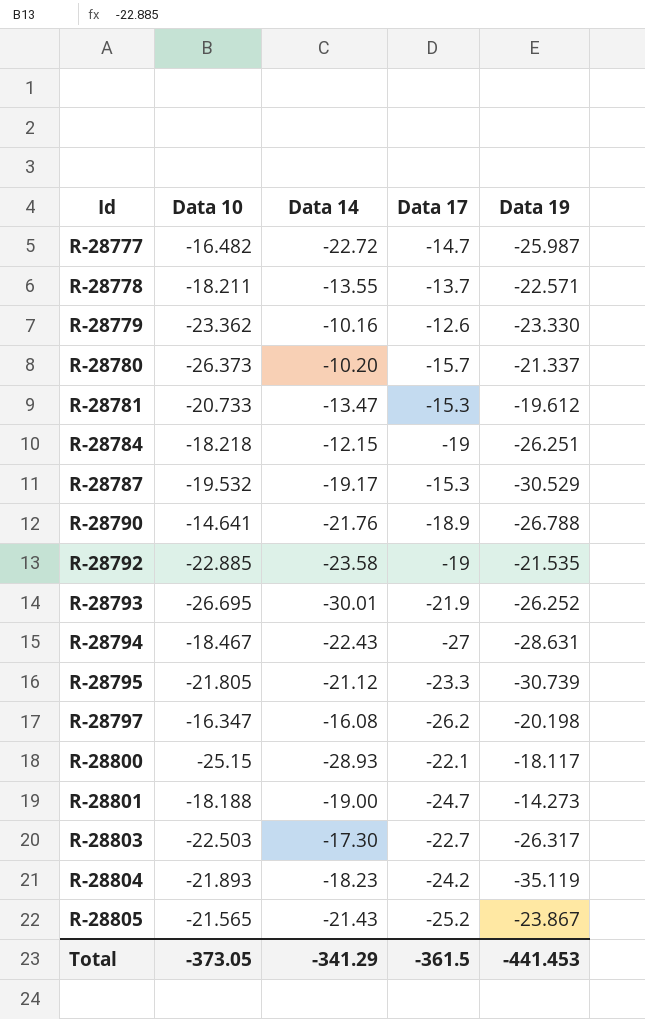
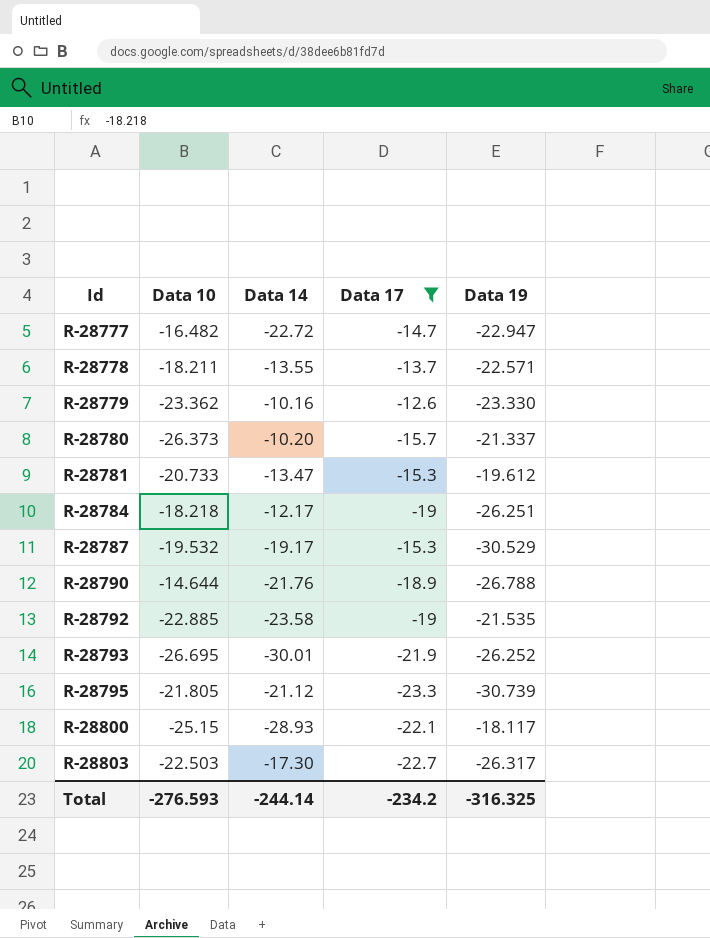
filter: none -> Data 17 >= -23.3
R-28777 | Data 19: -25.987 -> -22.947
R-28784 | Data 14: -12.15 -> -12.17
R-28790 | Data 10: -14.641 -> -14.644
Total | Data 10: -373.05 -> -276.593
Total | Data 14: -341.29 -> -244.14
Total | Data 17: -361.5 -> -234.2
Total | Data 19: -441.453 -> -316.325

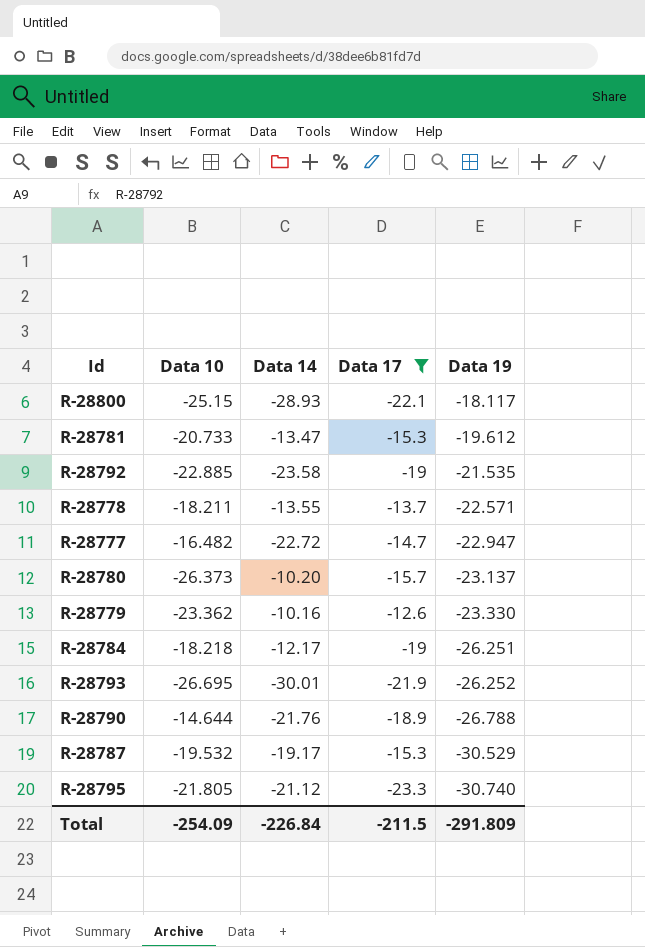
row order: Id ascending -> Data 19 descending
row R-28803: -22.503 | -17.30 | -22.7 | -26.317 -> none
R-28780 | Data 19: -21.337 -> -23.137
R-28795 | Data 19: -30.739 -> -30.740
Total | Data 10: -276.593 -> -254.09
Total | Data 14: -244.14 -> -226.84
Total | Data 17: -234.2 -> -211.5
Total | Data 19: -316.325 -> -291.809

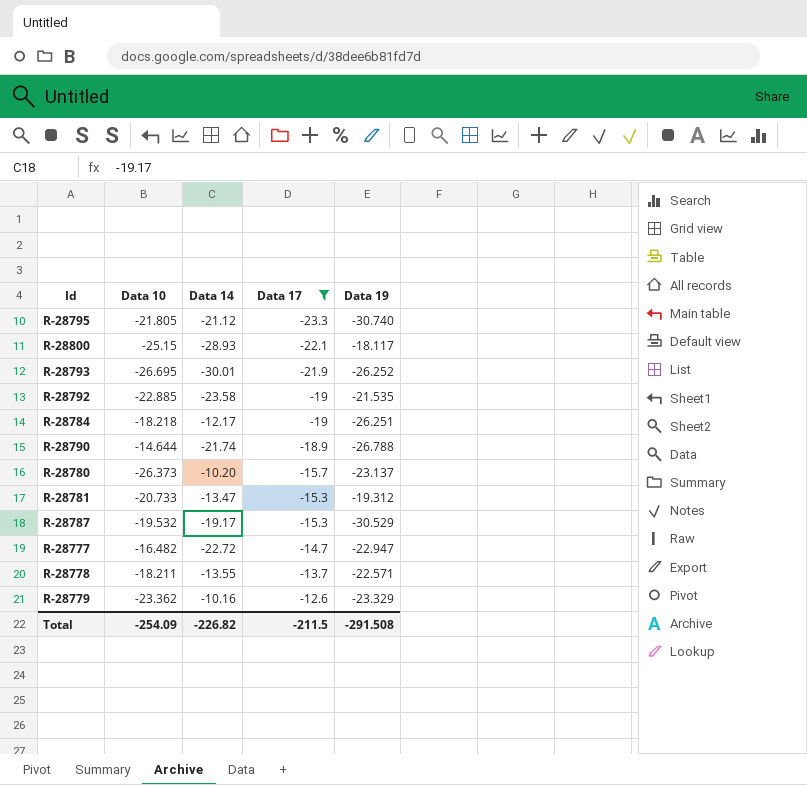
row order: Data 19 descending -> Data 17 ascending
R-28790 | Data 14: -21.76 -> -21.74
R-28781 | Data 19: -19.612 -> -19.312
R-28779 | Data 19: -23.330 -> -23.329
Total | Data 14: -226.84 -> -226.82
Total | Data 19: -291.809 -> -291.508

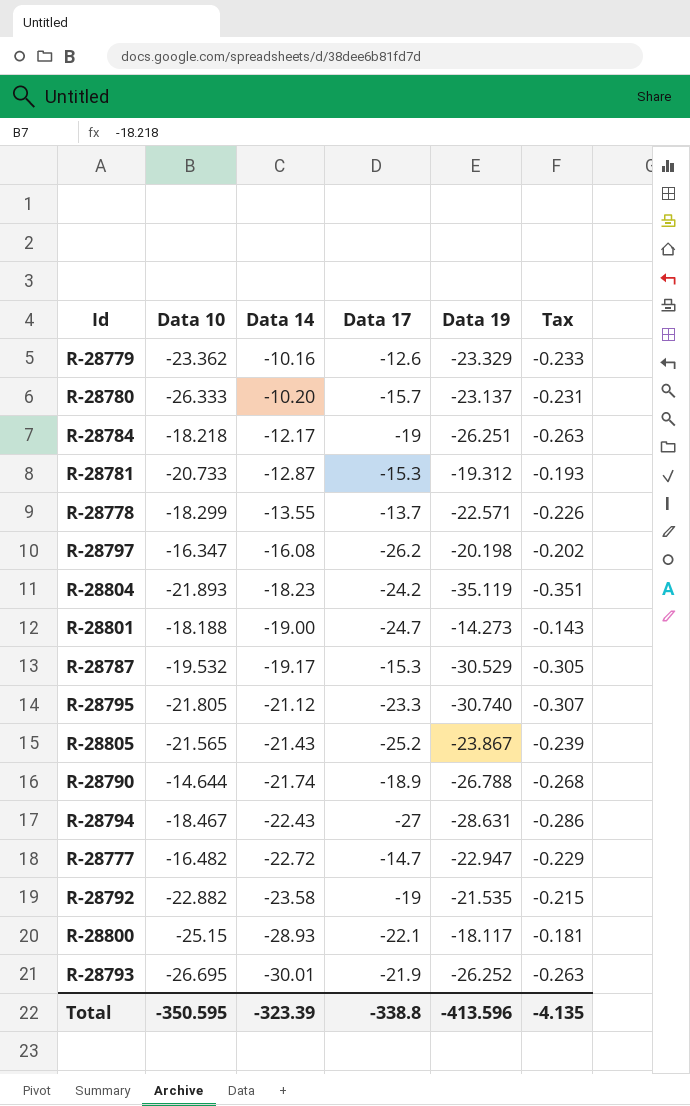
filter: Data 17 >= -23.3 -> none
row order: Data 17 ascending -> Data 14 descending
column Tax | formula: none -> [Data 19] * 0.01
R-28780 | Data 10: -26.373 -> -26.333
R-28781 | Data 14: -13.47 -> -12.87
R-28778 | Data 10: -18.211 -> -18.299
R-28792 | Data 10: -22.885 -> -22.882
Total | Data 10: -254.09 -> -350.595
Total | Data 14: -226.82 -> -323.39
Total | Data 17: -211.5 -> -338.8
Total | Data 19: -291.508 -> -413.596

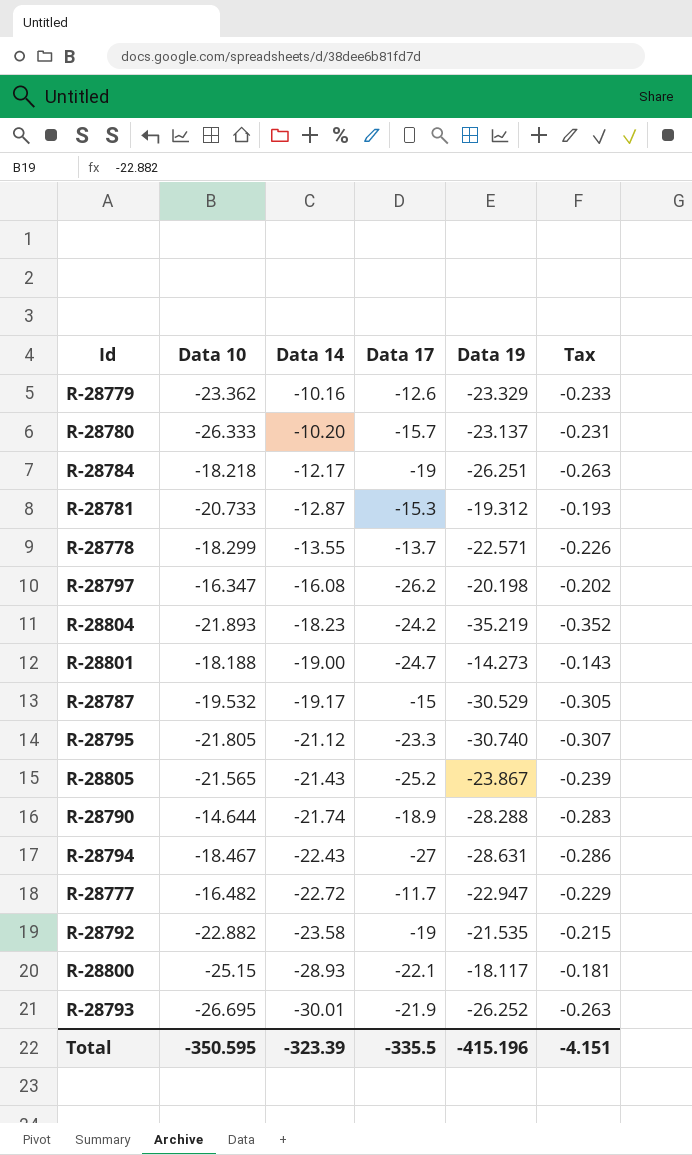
R-28804 | Data 19: -35.119 -> -35.219
R-28804 | Tax: -0.351 -> -0.352
R-28787 | Data 17: -15.3 -> -15
R-28790 | Data 19: -26.788 -> -28.288
R-28790 | Tax: -0.268 -> -0.283
R-28777 | Data 17: -14.7 -> -11.7
Total | Data 17: -338.8 -> -335.5
Total | Data 19: -413.596 -> -415.196
Total | Tax: -4.135 -> -4.151

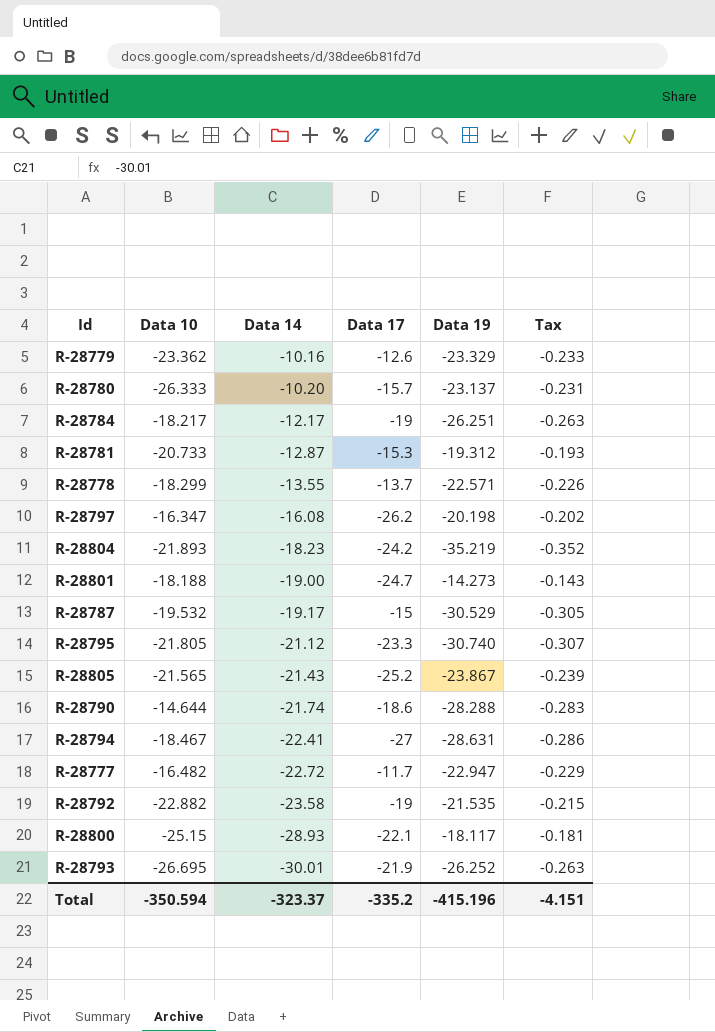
R-28784 | Data 10: -18.218 -> -18.217
R-28790 | Data 17: -18.9 -> -18.6
R-28794 | Data 14: -22.43 -> -22.41
Total | Data 10: -350.595 -> -350.594
Total | Data 14: -323.39 -> -323.37
Total | Data 17: -335.5 -> -335.2

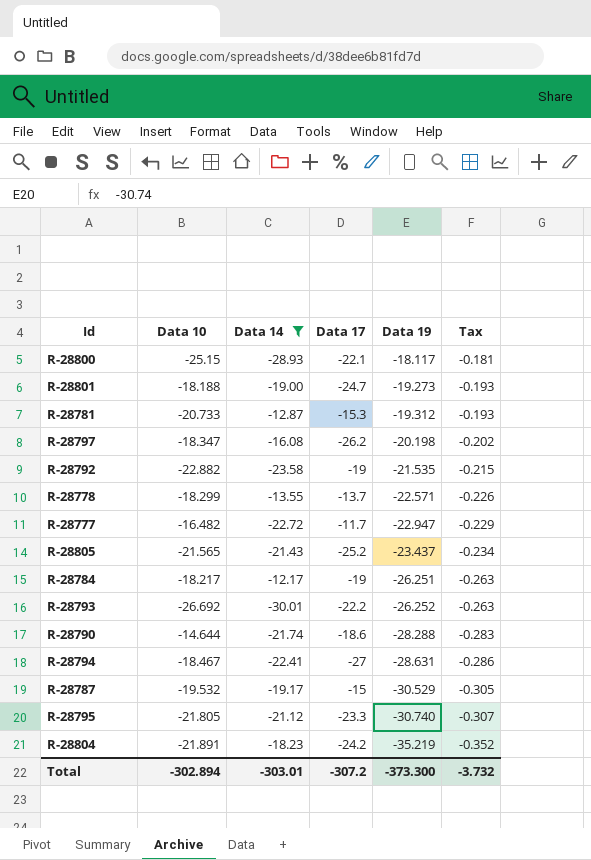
filter: none -> Data 14 <= -12.17
row order: Data 14 descending -> Data 19 descending
R-28801 | Data 19: -14.273 -> -19.273
R-28801 | Tax: -0.143 -> -0.193
R-28797 | Data 10: -16.347 -> -18.347
R-28805 | Data 19: -23.867 -> -23.437
R-28805 | Tax: -0.239 -> -0.234
R-28793 | Data 10: -26.695 -> -26.692
R-28793 | Data 17: -21.9 -> -22.2
R-28804 | Data 10: -21.893 -> -21.891
Total | Data 10: -350.594 -> -302.894
Total | Data 14: -323.37 -> -303.01
Total | Data 17: -335.2 -> -307.2
Total | Data 19: -415.196 -> -373.300
Total | Tax: -4.151 -> -3.732

